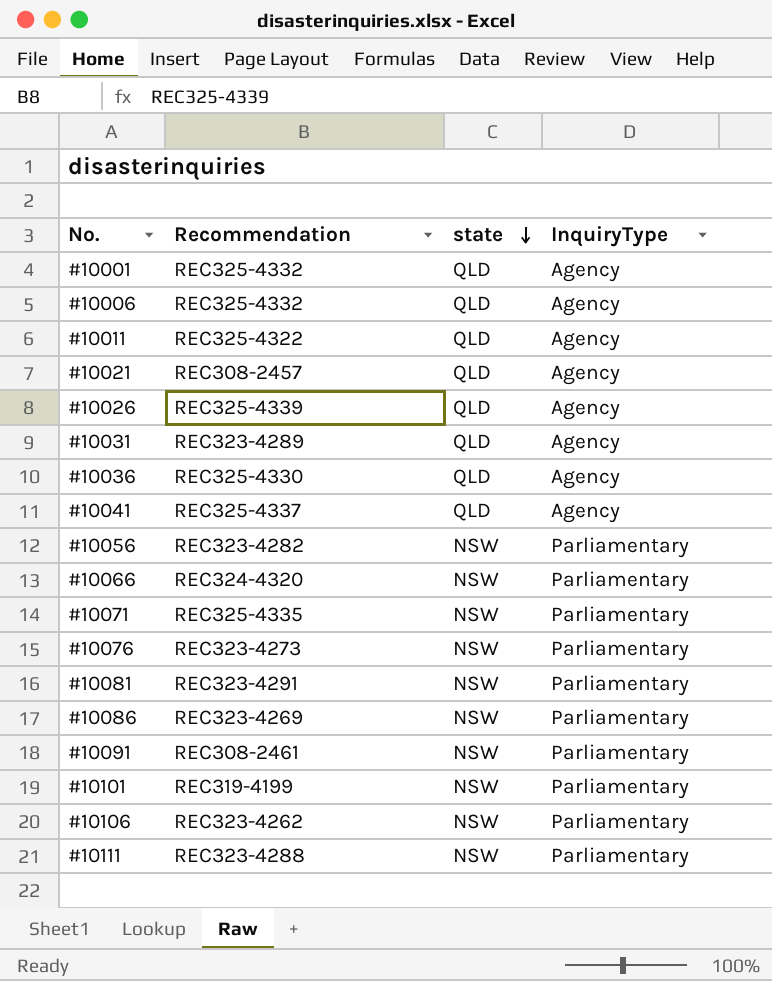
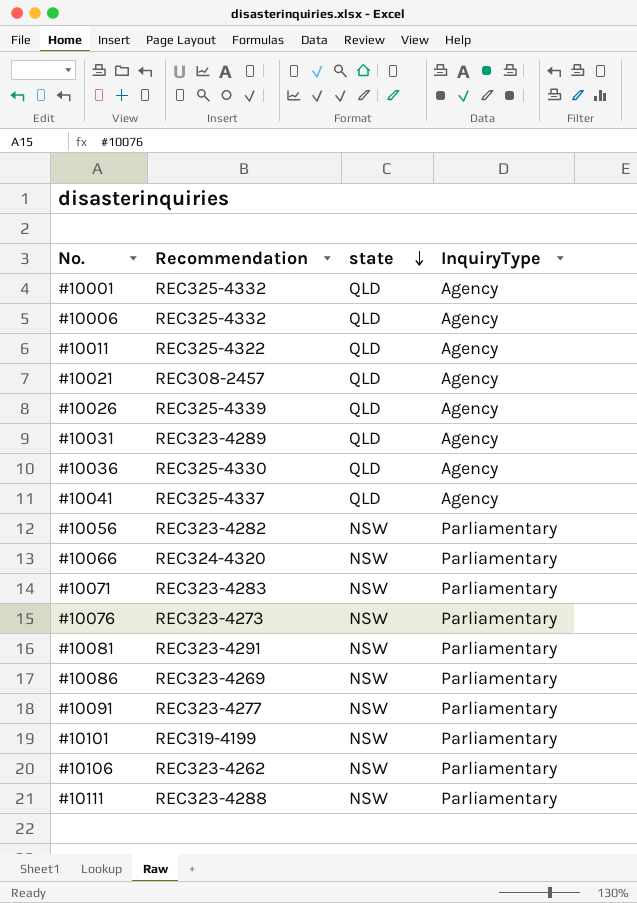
#10071 | Recommendation: REC325-4335 -> REC323-4283
#10091 | Recommendation: REC308-2461 -> REC323-4277

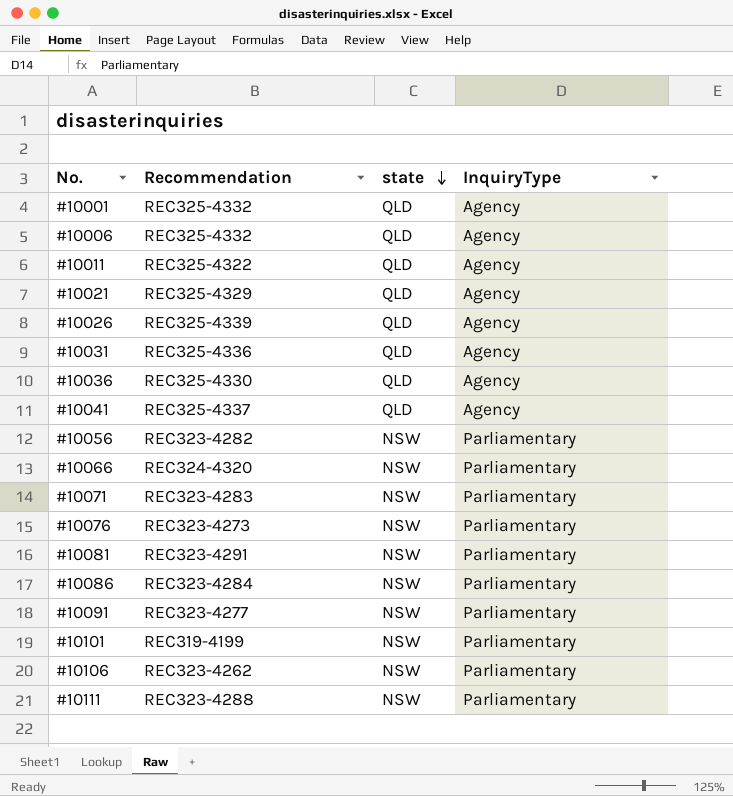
#10021 | Recommendation: REC308-2457 -> REC325-4329
#10031 | Recommendation: REC323-4289 -> REC325-4336
#10086 | Recommendation: REC323-4269 -> REC323-4284

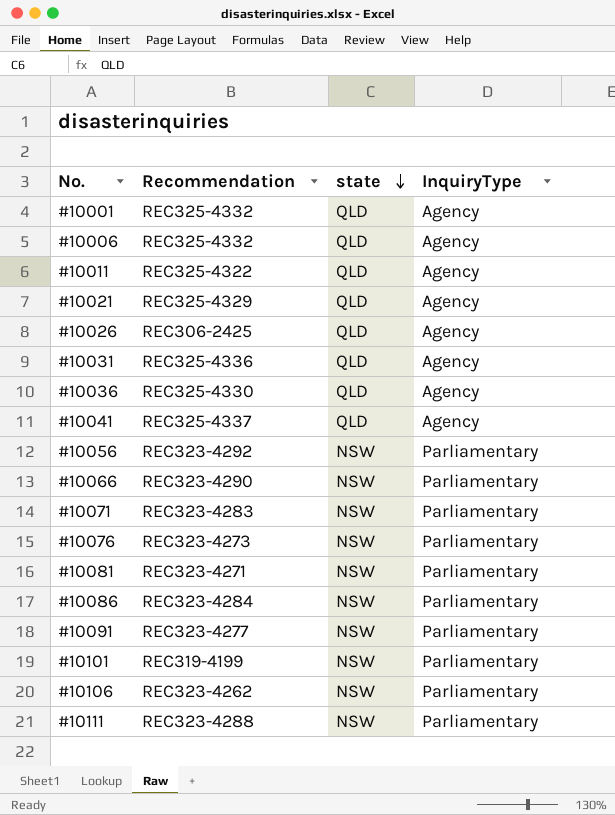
#10026 | Recommendation: REC325-4339 -> REC306-2425
#10056 | Recommendation: REC323-4282 -> REC323-4292
#10066 | Recommendation: REC324-4320 -> REC323-4290
#10081 | Recommendation: REC323-4291 -> REC323-4271

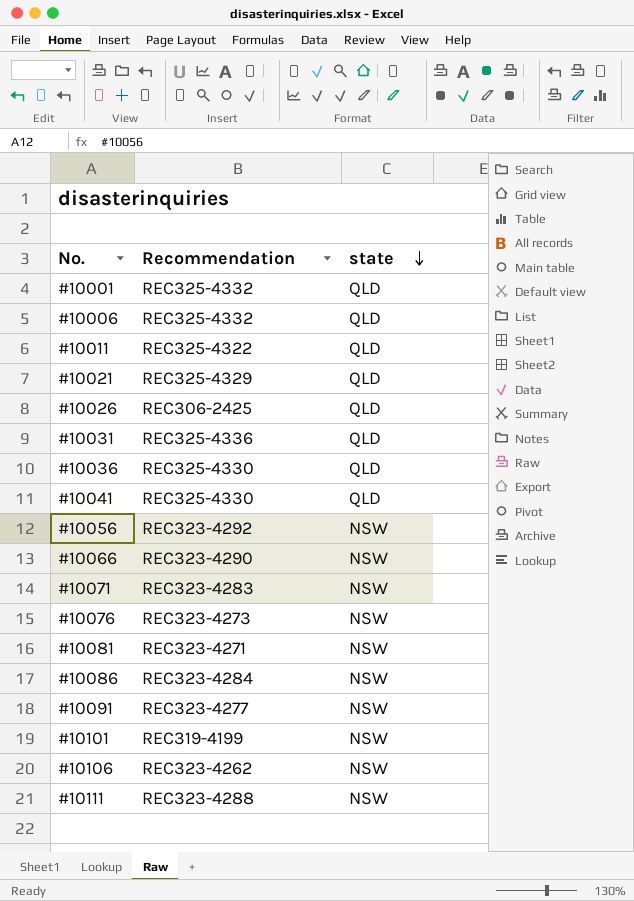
column InquiryType | position: 4 -> none
#10041 | Recommendation: REC325-4337 -> REC325-4330

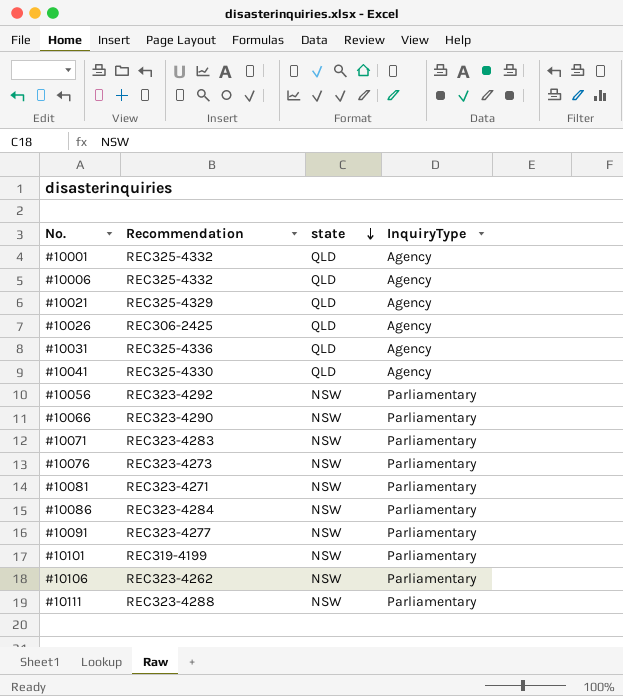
column InquiryType | position: none -> 4
row #10011: REC325-4322 | QLD -> none
row #10036: REC325-4330 | QLD -> none

